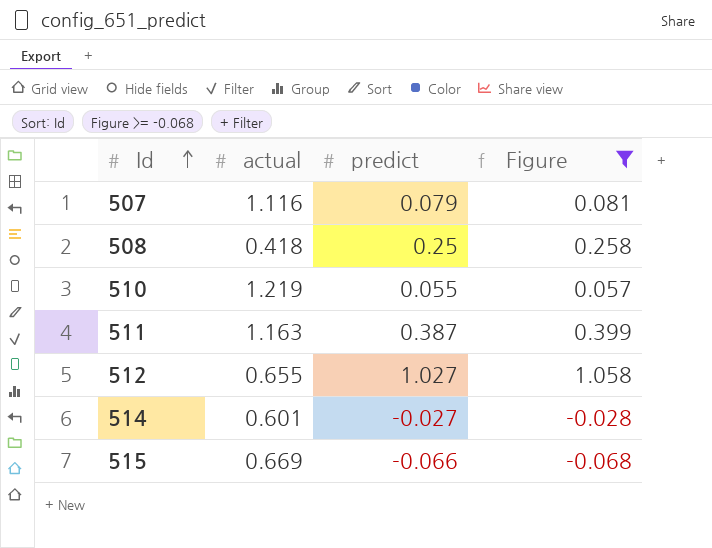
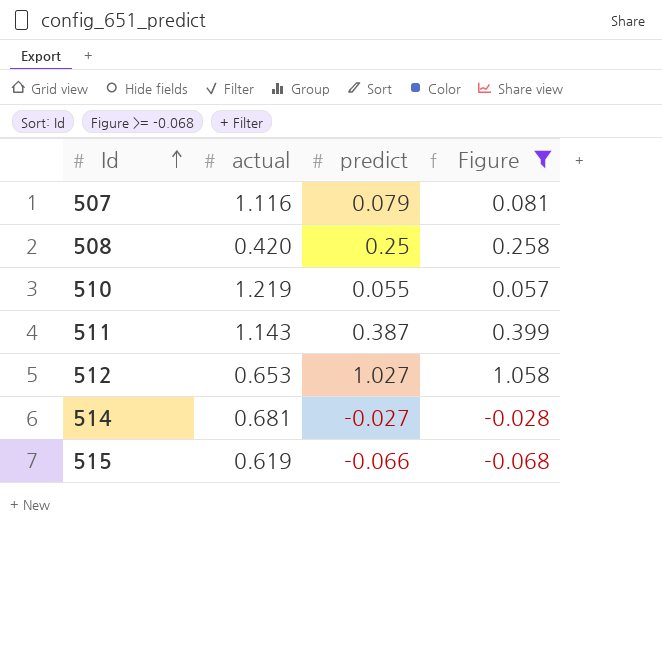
508 | actual: 0.418 -> 0.420
511 | actual: 1.163 -> 1.143
512 | actual: 0.655 -> 0.653
514 | actual: 0.601 -> 0.681
515 | actual: 0.669 -> 0.619

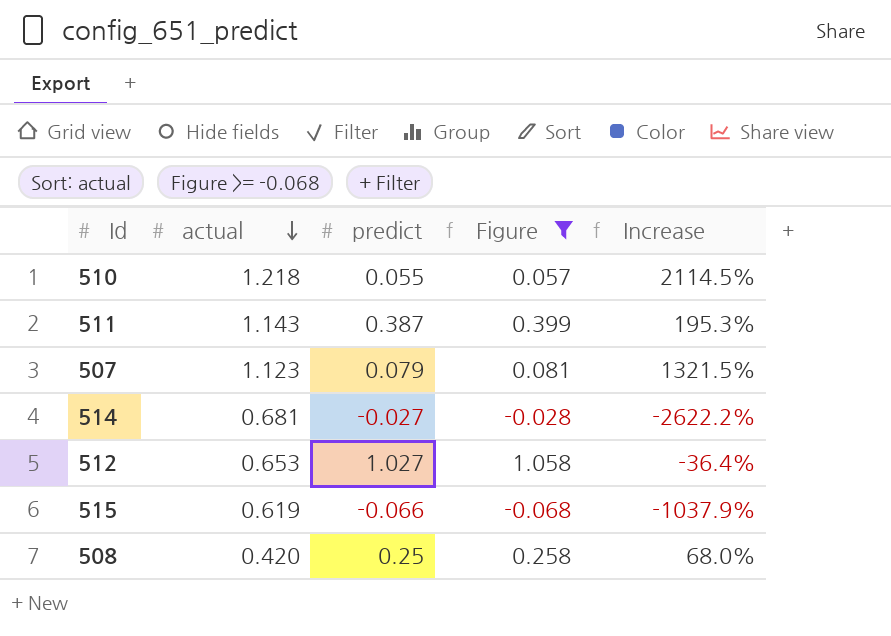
row order: Id ascending -> actual descending
column Increase | formula: none -> ([actual] - [predict]) / [predict]
510 | actual: 1.219 -> 1.218
507 | actual: 1.116 -> 1.123

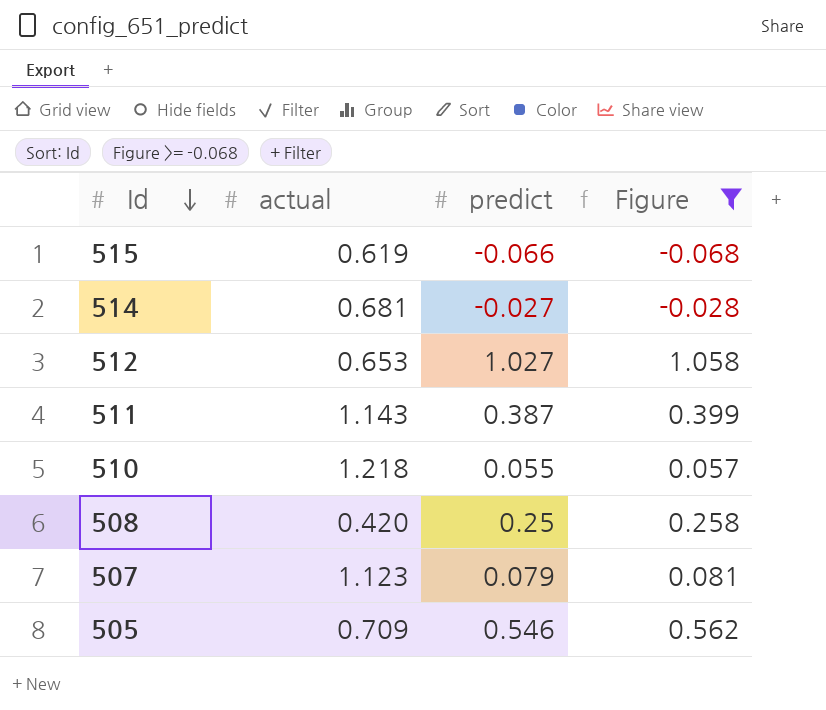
row order: actual descending -> Id descending
column Increase | formula: ([actual] - [predict]) / [predict] -> none
row 505: none -> 0.709 | 0.546 | 0.562

